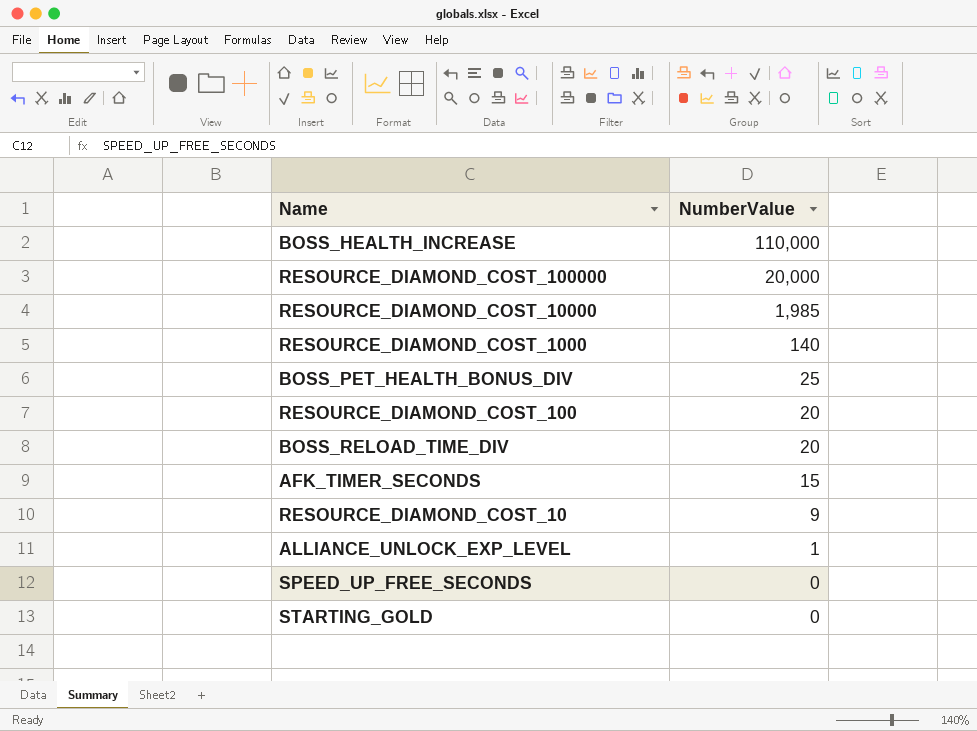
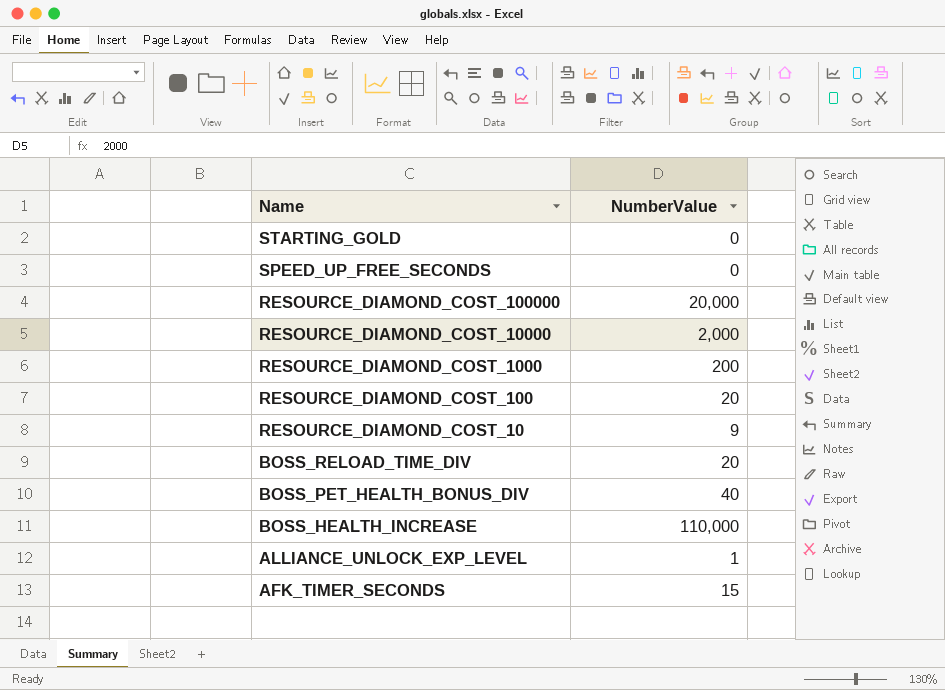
row order: NumberValue descending -> Name descending
RESOURCE_DIAMOND_COST_10000 | NumberValue: 1,985 -> 2,000
RESOURCE_DIAMOND_COST_1000 | NumberValue: 140 -> 200
BOSS_PET_HEALTH_BONUS_DIV | NumberValue: 25 -> 40

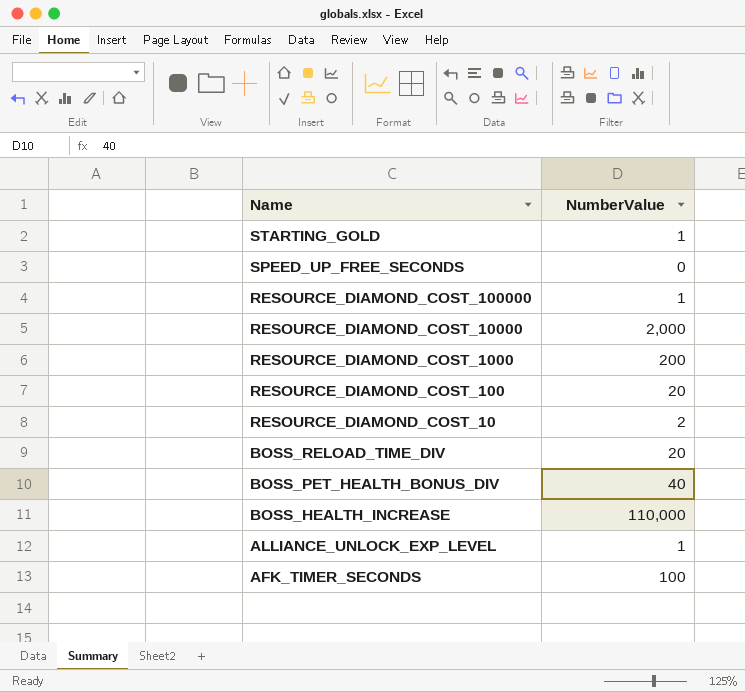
STARTING_GOLD | NumberValue: 0 -> 1
RESOURCE_DIAMOND_COST_100000 | NumberValue: 20,000 -> 1
RESOURCE_DIAMOND_COST_10 | NumberValue: 9 -> 2
AFK_TIMER_SECONDS | NumberValue: 15 -> 100

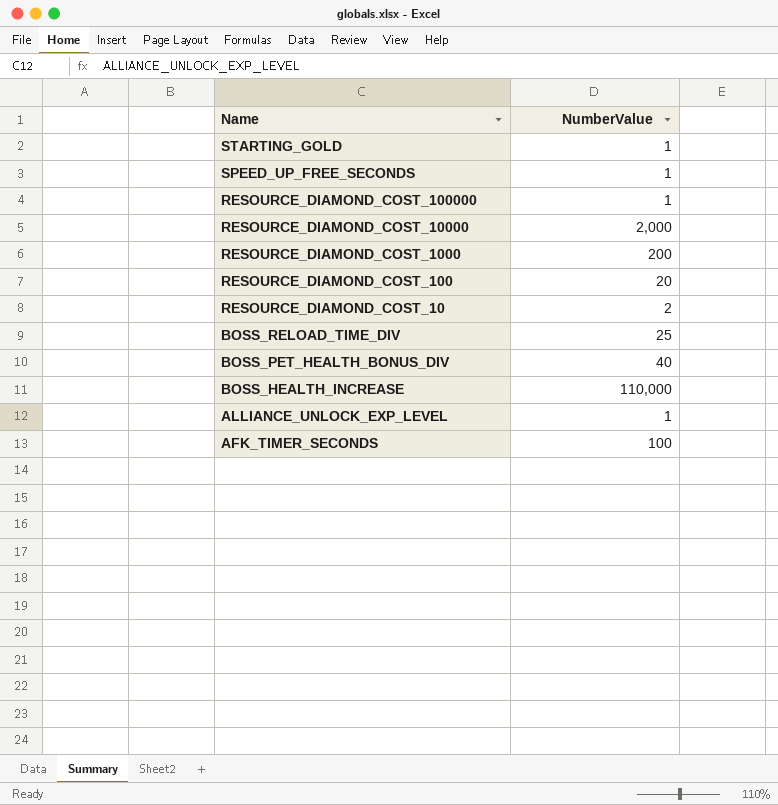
SPEED_UP_FREE_SECONDS | NumberValue: 0 -> 1
BOSS_RELOAD_TIME_DIV | NumberValue: 20 -> 25

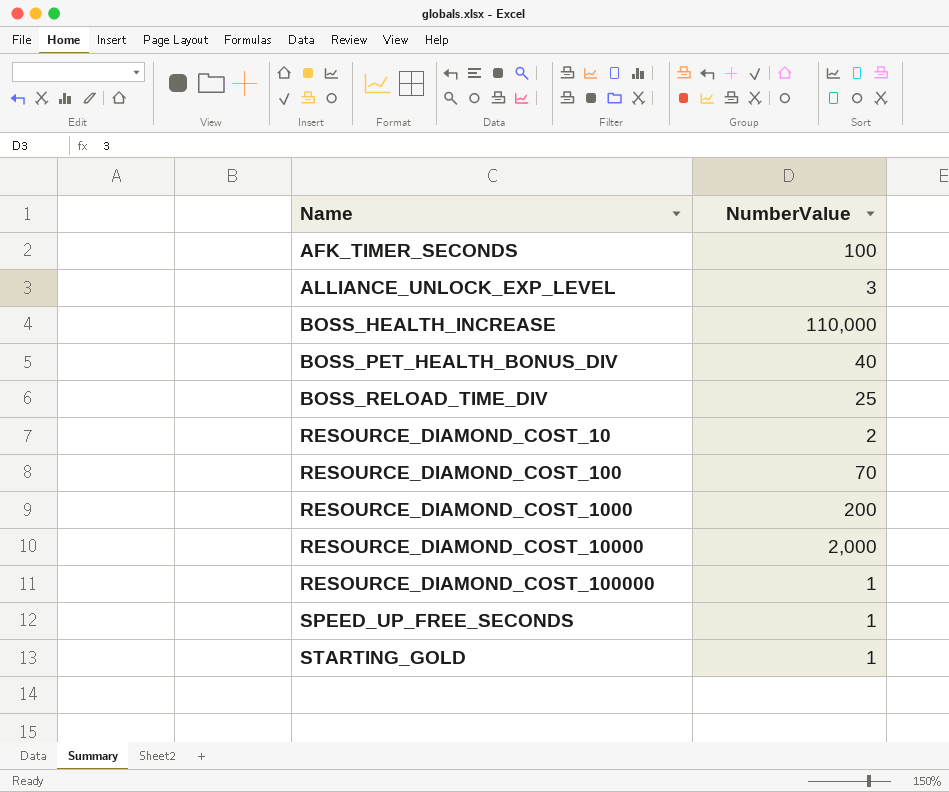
row order: Name descending -> Name ascending
ALLIANCE_UNLOCK_EXP_LEVEL | NumberValue: 1 -> 3
RESOURCE_DIAMOND_COST_100 | NumberValue: 20 -> 70

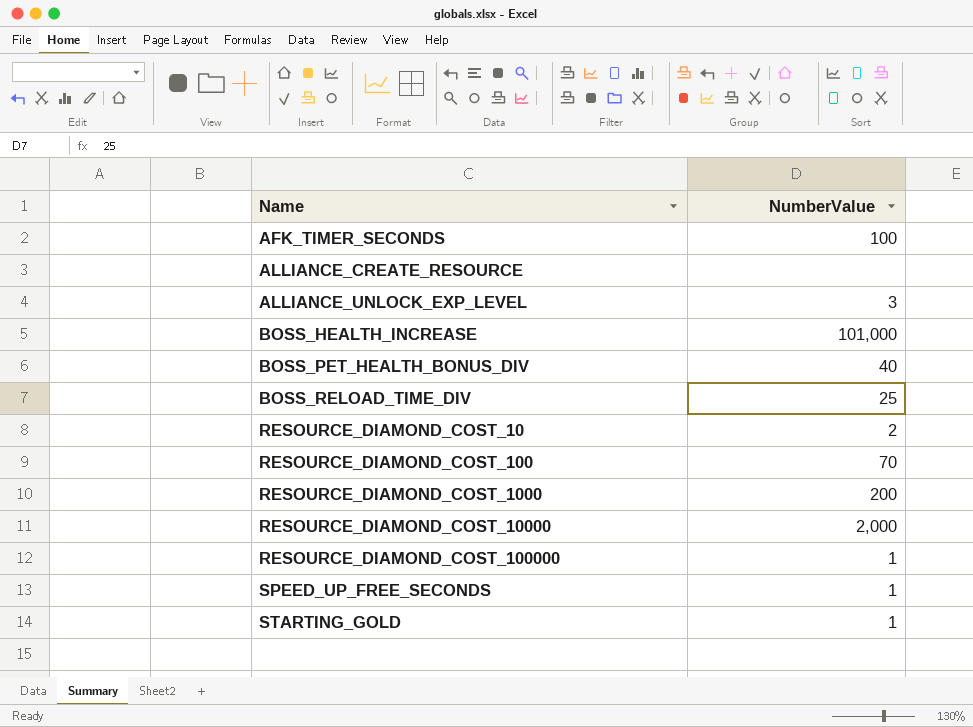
row ALLIANCE_CREATE_RESOURCE: none -> none
BOSS_HEALTH_INCREASE | NumberValue: 110,000 -> 101,000

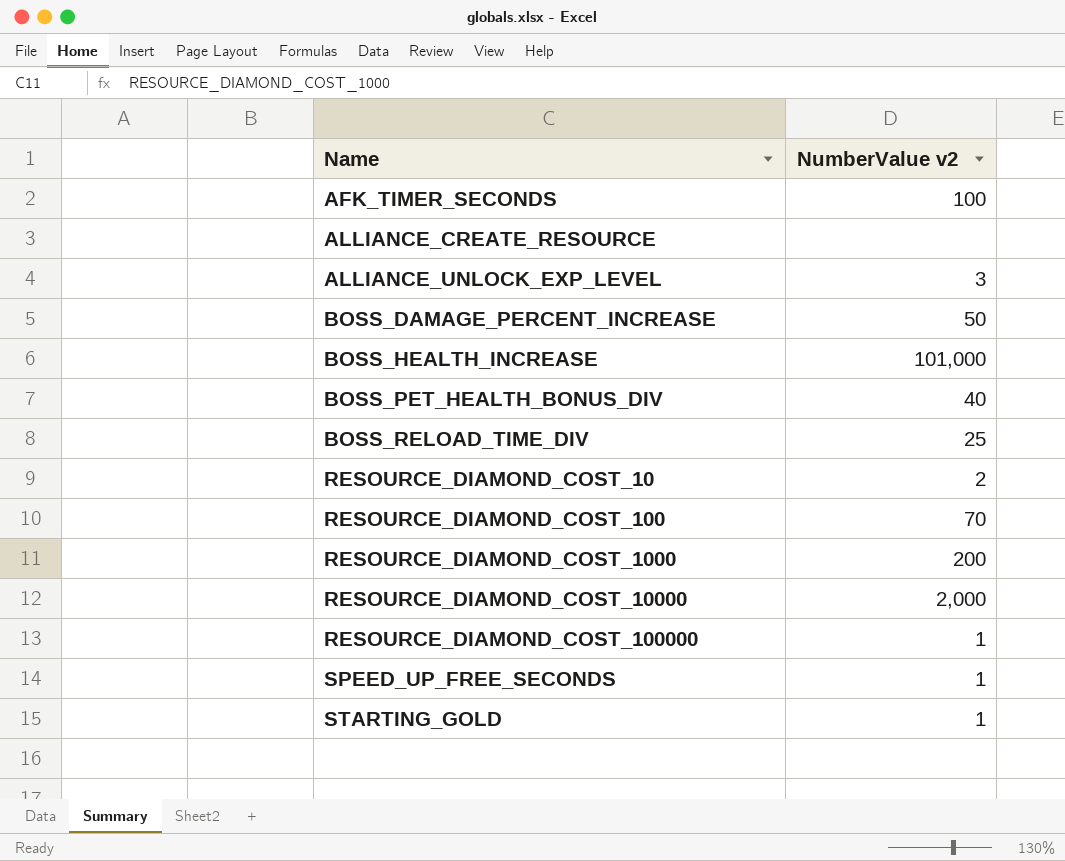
column name: NumberValue -> NumberValue v2
row BOSS_DAMAGE_PERCENT_INCREASE: none -> 50

